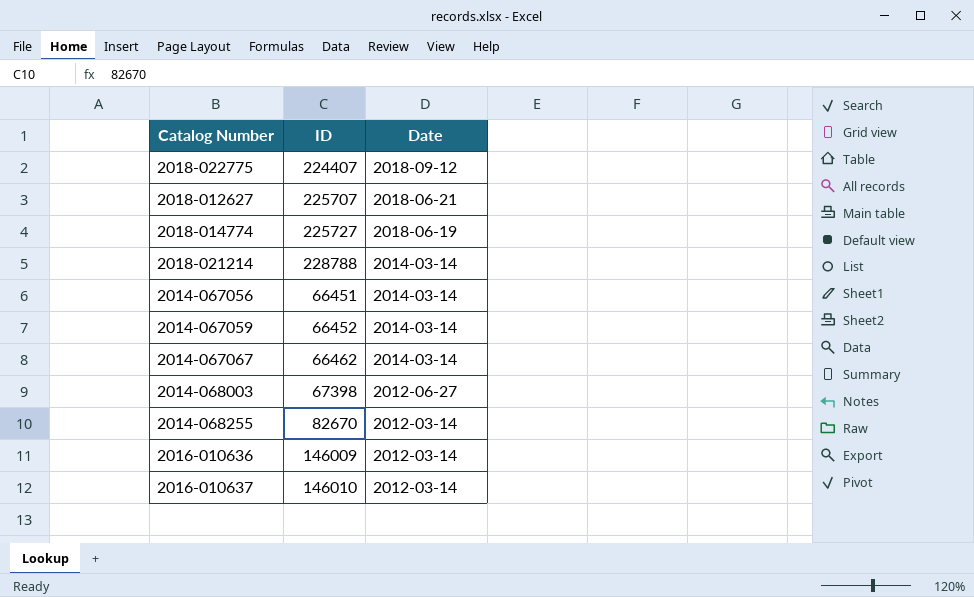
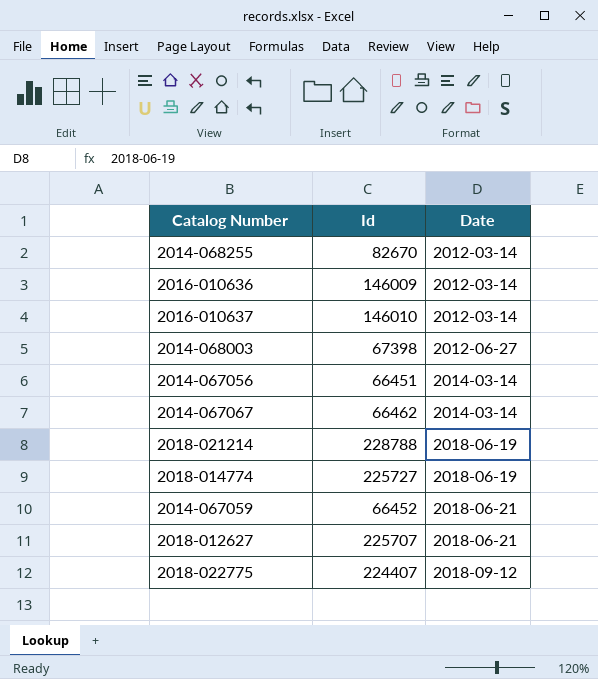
row order: Date descending -> Date ascending
column name: ID -> Id
2018-021214 | Date: 2014-03-14 -> 2018-06-19
2014-067059 | Date: 2014-03-14 -> 2018-06-21

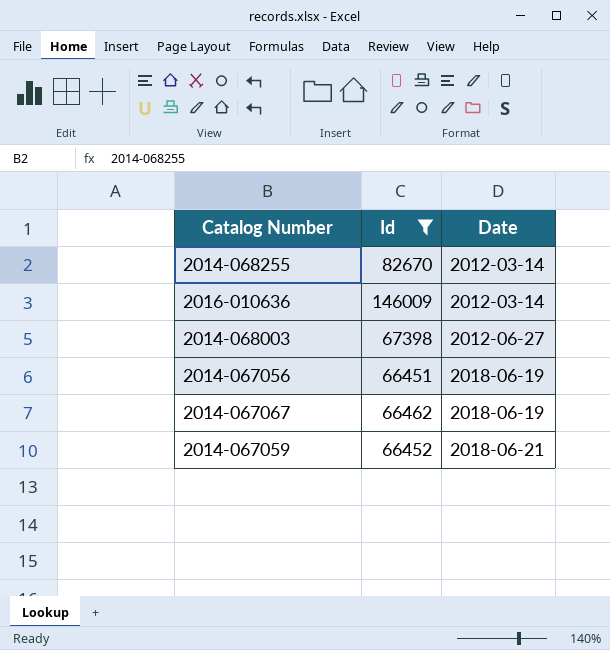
filter: none -> Id <= 146009
2014-067056 | Date: 2014-03-14 -> 2018-06-19
2014-067067 | Date: 2014-03-14 -> 2018-06-19

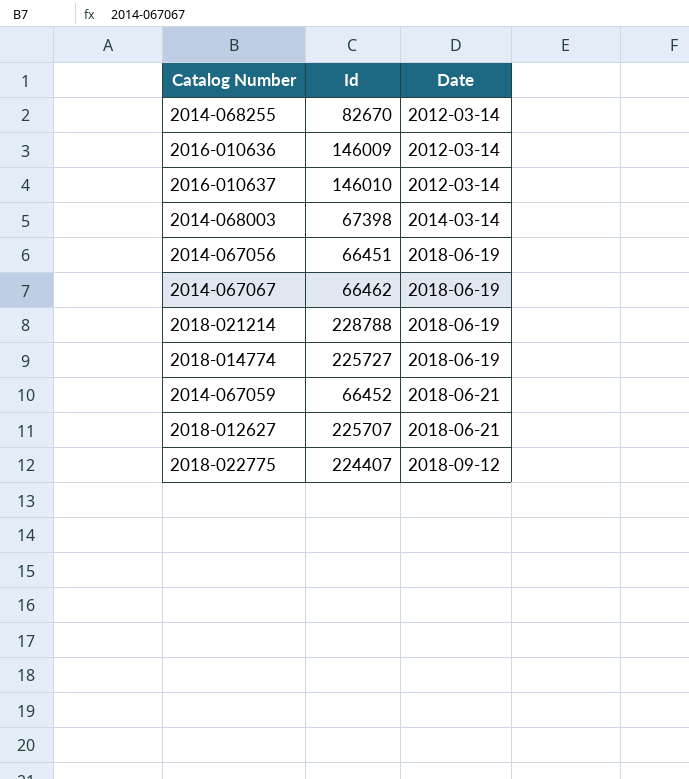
filter: Id <= 146009 -> none
2014-068003 | Date: 2012-06-27 -> 2014-03-14

